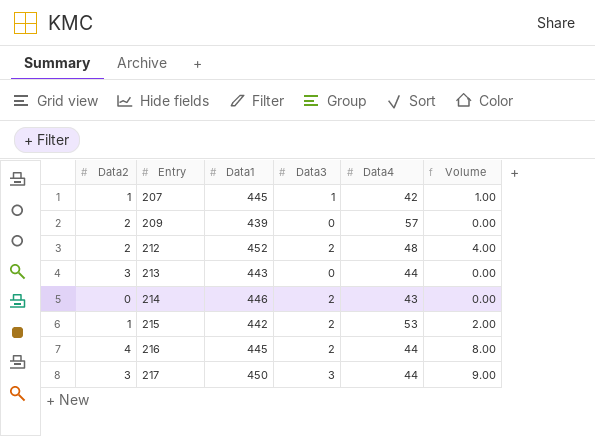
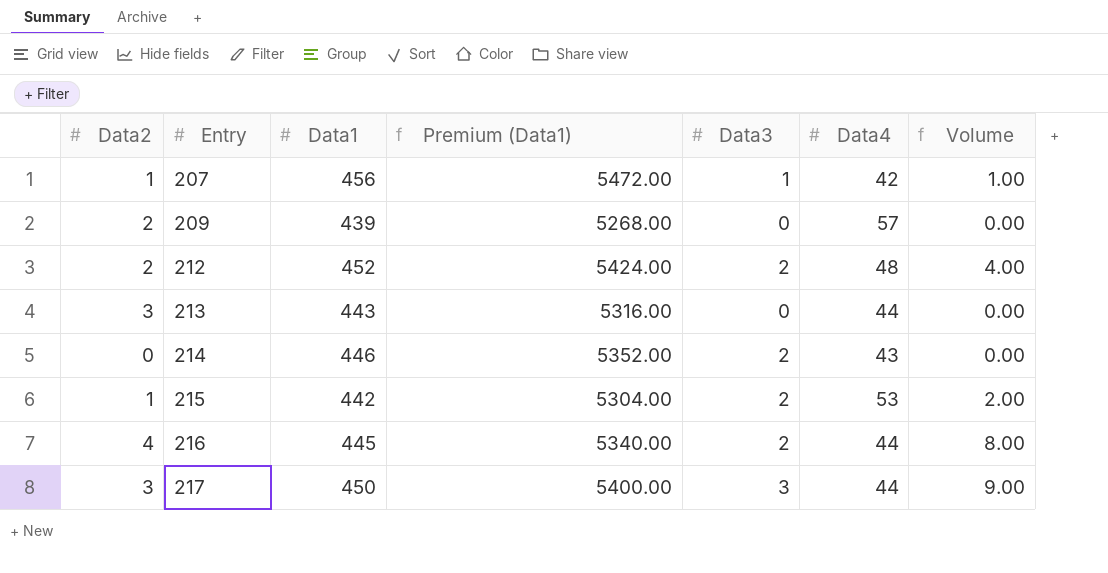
column Premium (Data1) | formula: none -> [Data1] * 12
207 | Data1: 445 -> 456

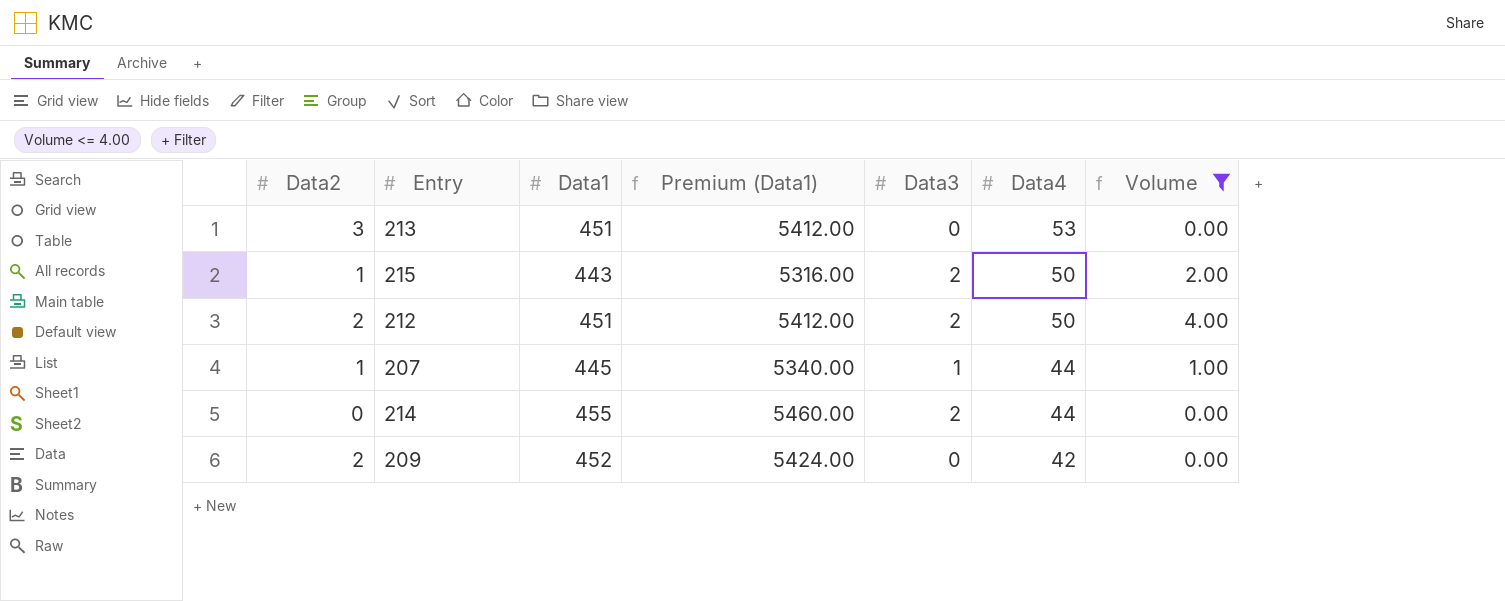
filter: none -> Volume <= 4.00
row order: Entry ascending -> Data4 descending
213 | Data1: 443 -> 451
213 | Premium (Data1): 5316.00 -> 5412.00
213 | Data4: 44 -> 53
215 | Data1: 442 -> 443
215 | Premium (Data1): 5304.00 -> 5316.00
215 | Data4: 53 -> 50
212 | Data1: 452 -> 451
212 | Premium (Data1): 5424.00 -> 5412.00
212 | Data4: 48 -> 50
207 | Data1: 456 -> 445
207 | Premium (Data1): 5472.00 -> 5340.00
207 | Data4: 42 -> 44
214 | Data1: 446 -> 455
214 | Premium (Data1): 5352.00 -> 5460.00
214 | Data4: 43 -> 44
209 | Data1: 439 -> 452
209 | Premium (Data1): 5268.00 -> 5424.00
209 | Data4: 57 -> 42

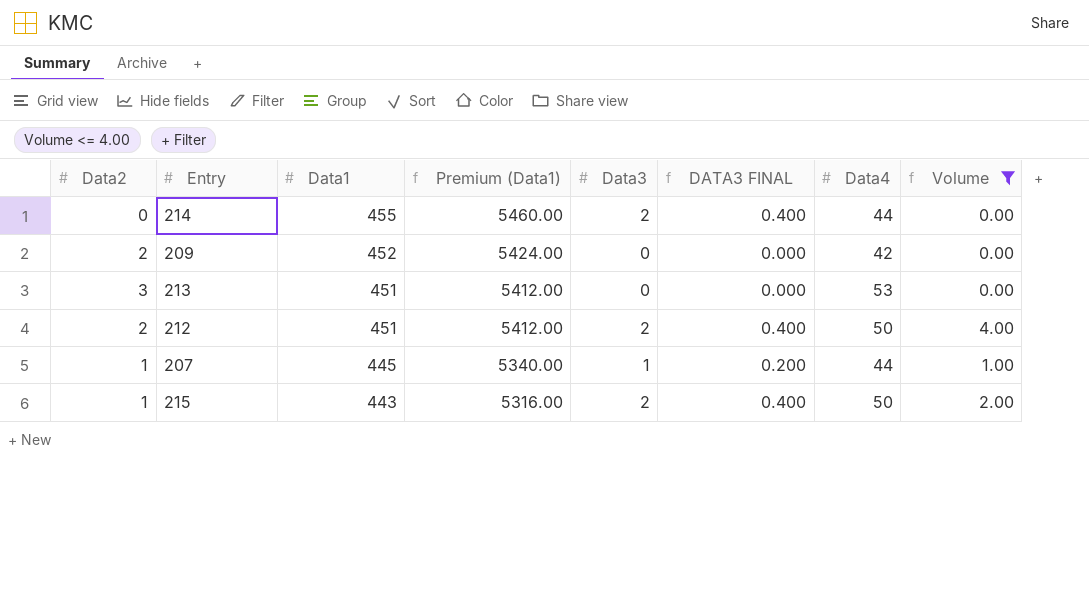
row order: Data4 descending -> Data1 descending
column DATA3 FINAL | formula: none -> [Data3] * 0.2

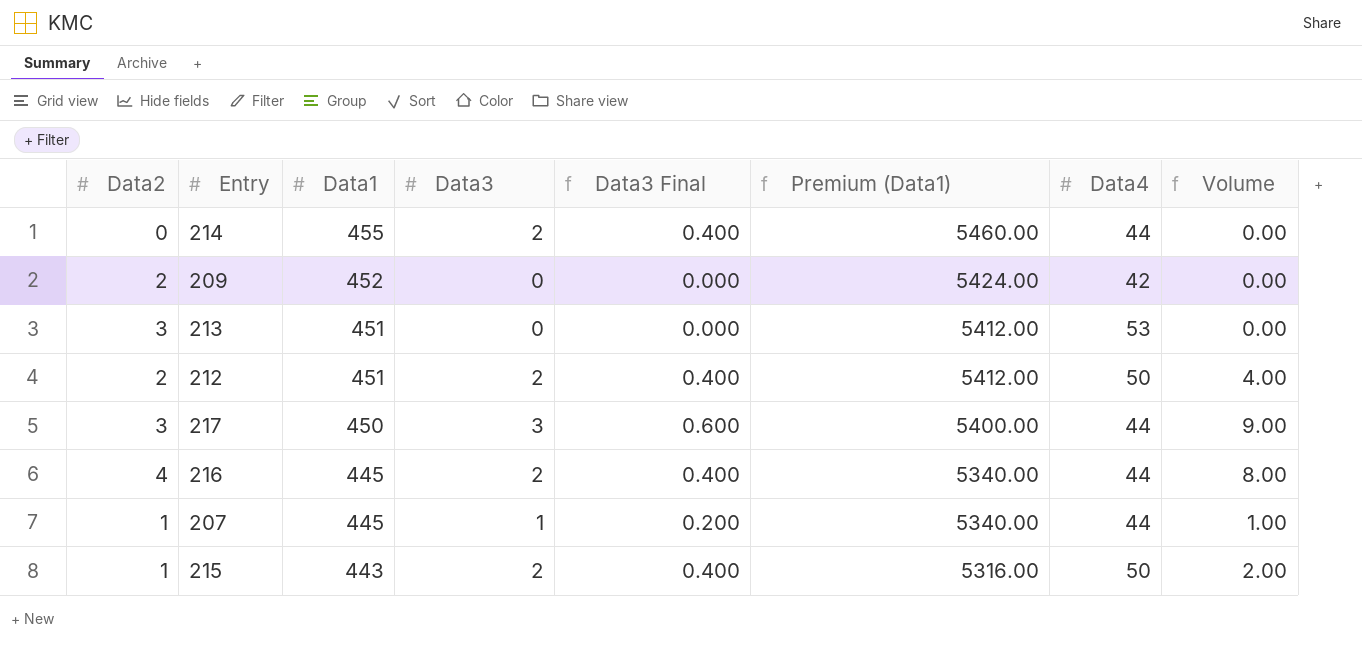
filter: Volume <= 4.00 -> none
column name: DATA3 FINAL -> Data3 Final
column Premium (Data1) | position: 4 -> 6

